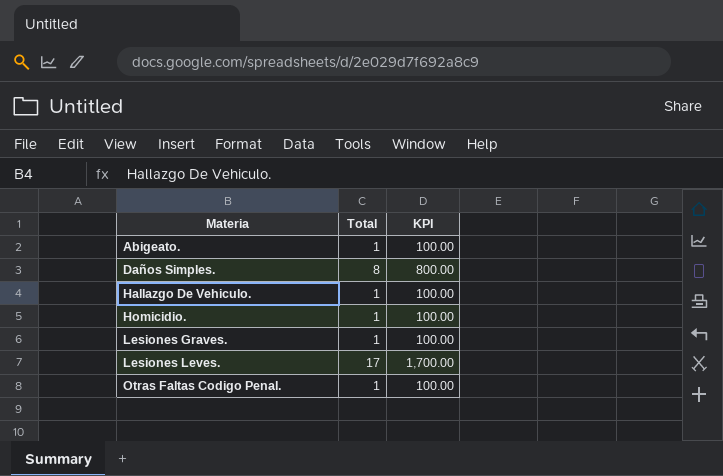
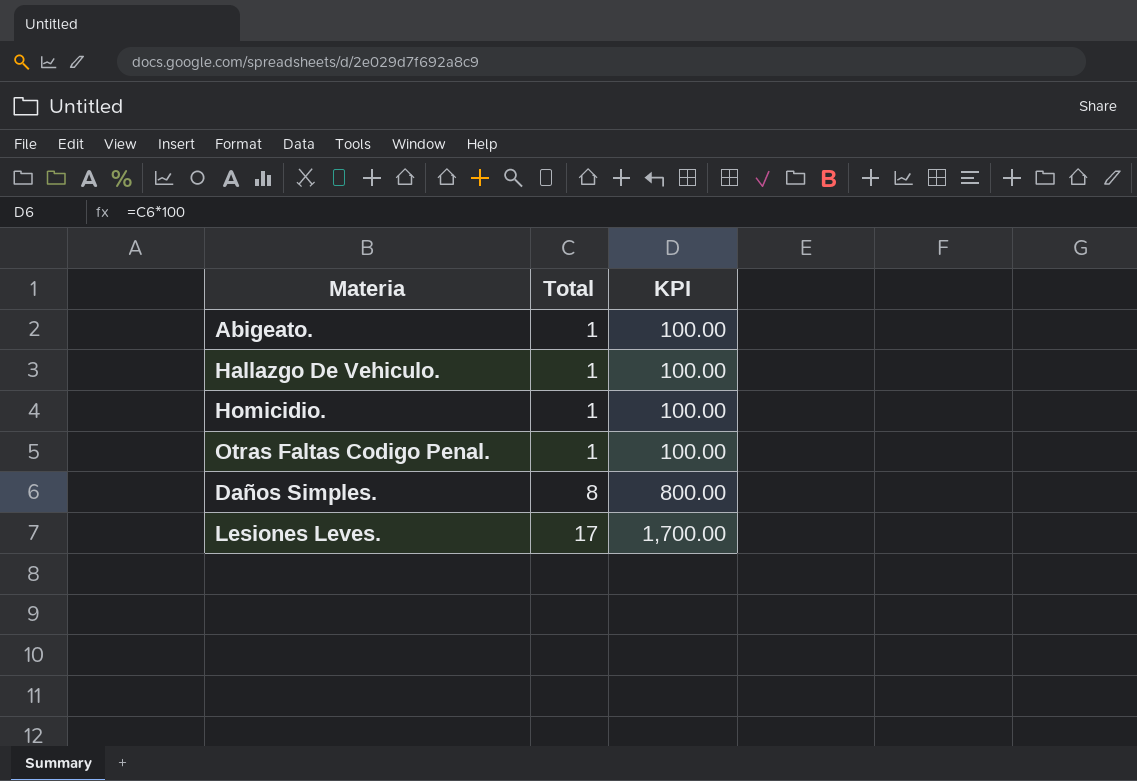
row order: Materia ascending -> Total ascending
row Lesiones Graves.: 1 | 100.00 -> none

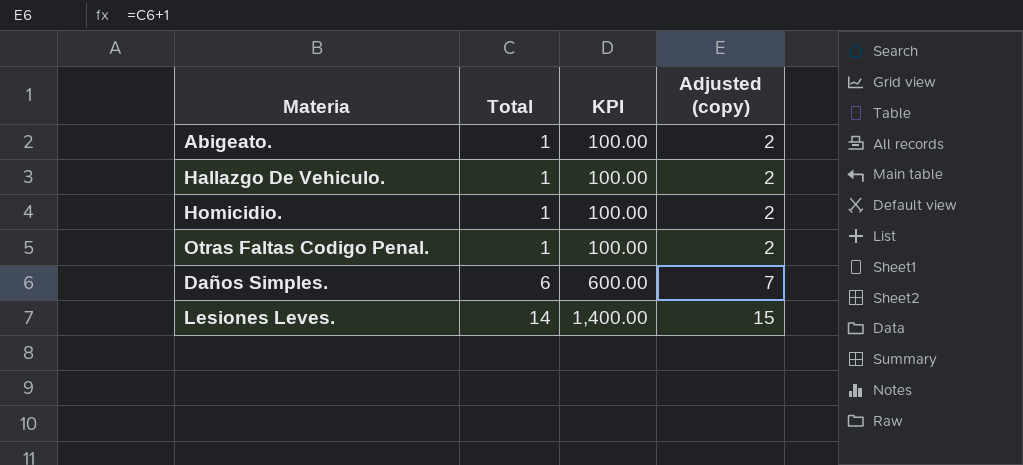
column Adjusted (copy) | formula: none -> [Total] + 1
Daños Simples. | Total: 8 -> 6
Daños Simples. | KPI: 800.00 -> 600.00
Lesiones Leves. | Total: 17 -> 14
Lesiones Leves. | KPI: 1,700.00 -> 1,400.00

